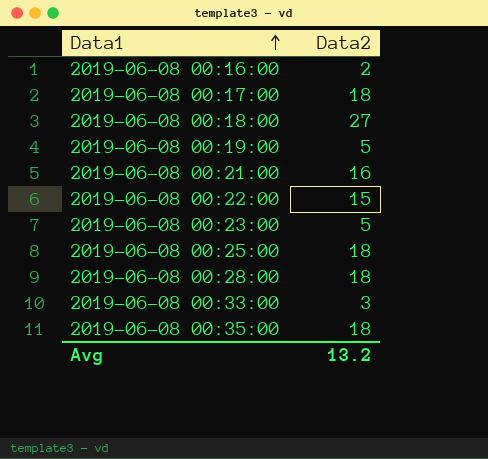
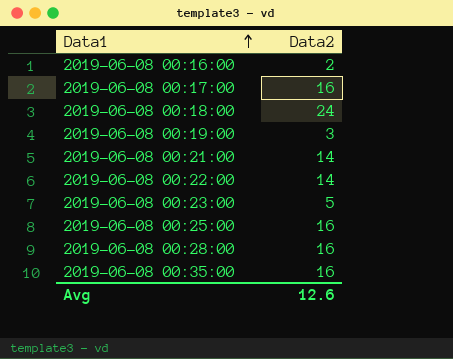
row 2019-06-08 00:33:00: 3 -> none
2019-06-08 00:17:00 | Data2: 18 -> 16
2019-06-08 00:18:00 | Data2: 27 -> 24
2019-06-08 00:19:00 | Data2: 5 -> 3
2019-06-08 00:21:00 | Data2: 16 -> 14
2019-06-08 00:22:00 | Data2: 15 -> 14
2019-06-08 00:25:00 | Data2: 18 -> 16
2019-06-08 00:28:00 | Data2: 18 -> 16
2019-06-08 00:35:00 | Data2: 18 -> 16
Avg | Data2: 13.2 -> 12.6

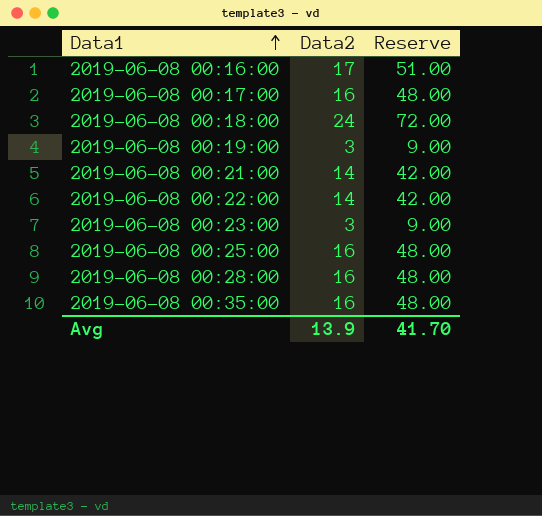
column Reserve | formula: none -> [Data2] * 3
2019-06-08 00:16:00 | Data2: 2 -> 17
2019-06-08 00:23:00 | Data2: 5 -> 3
Avg | Data2: 12.6 -> 13.9

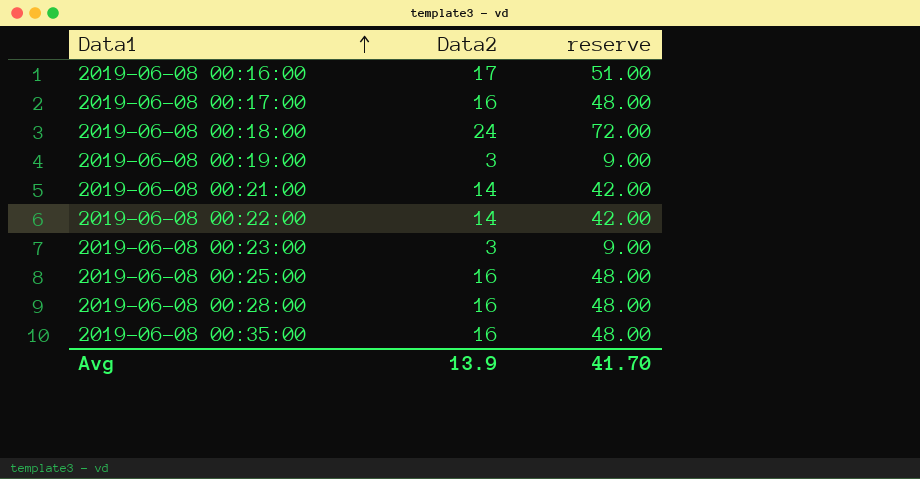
column name: Reserve -> reserve

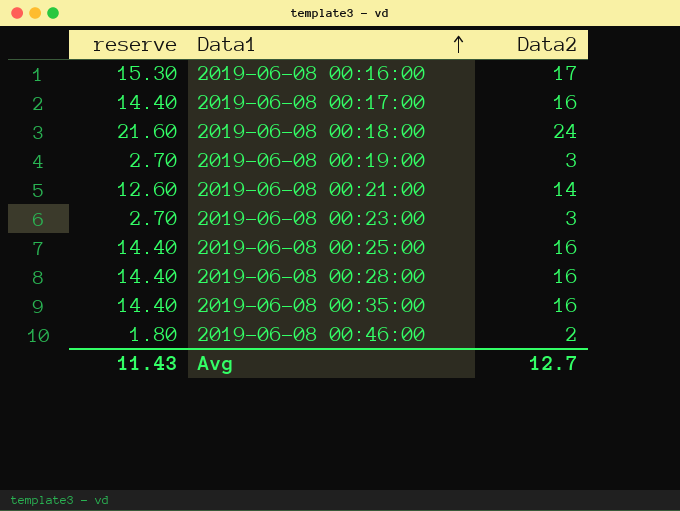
column reserve | formula: [Data2] * 3 -> [Data2] * 0.9
column reserve | position: 3 -> 1
row 2019-06-08 00:22:00: 14 | 42.00 -> none
row 2019-06-08 00:46:00: none -> 1.80 | 2
Avg | reserve: 41.70 -> 11.43
Avg | Data2: 13.9 -> 12.7

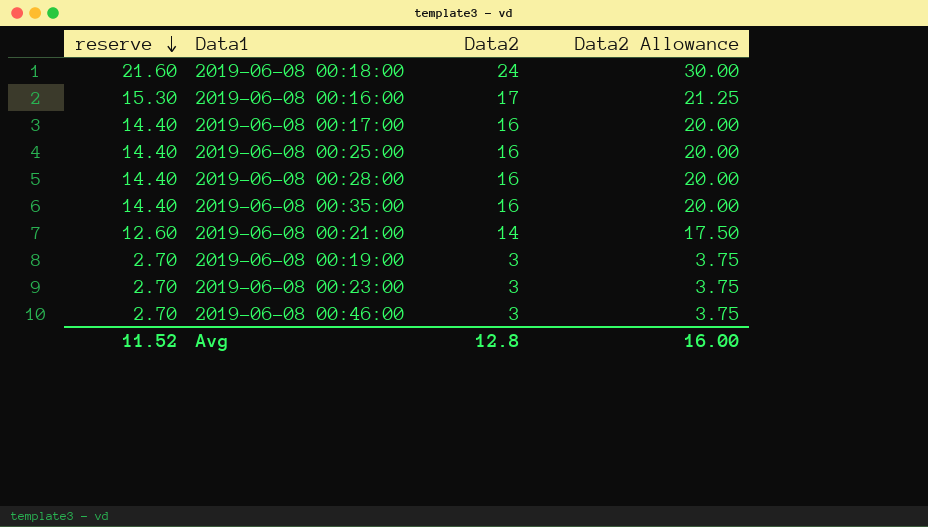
row order: Data1 ascending -> reserve descending
column Data2 Allowance | formula: none -> [Data2] * 1.25
2019-06-08 00:46:00 | reserve: 1.80 -> 2.70
2019-06-08 00:46:00 | Data2: 2 -> 3
Avg | reserve: 11.43 -> 11.52
Avg | Data2: 12.7 -> 12.8

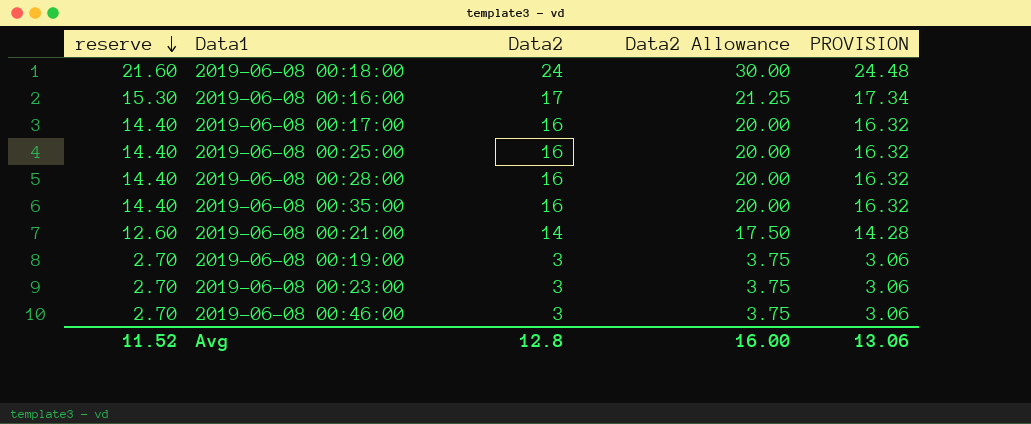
column PROVISION | formula: none -> [Data2] * 1.02

